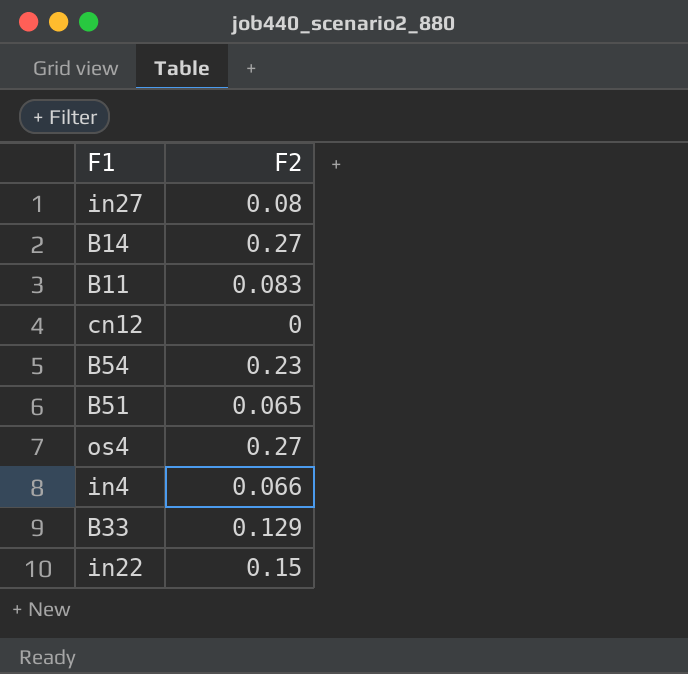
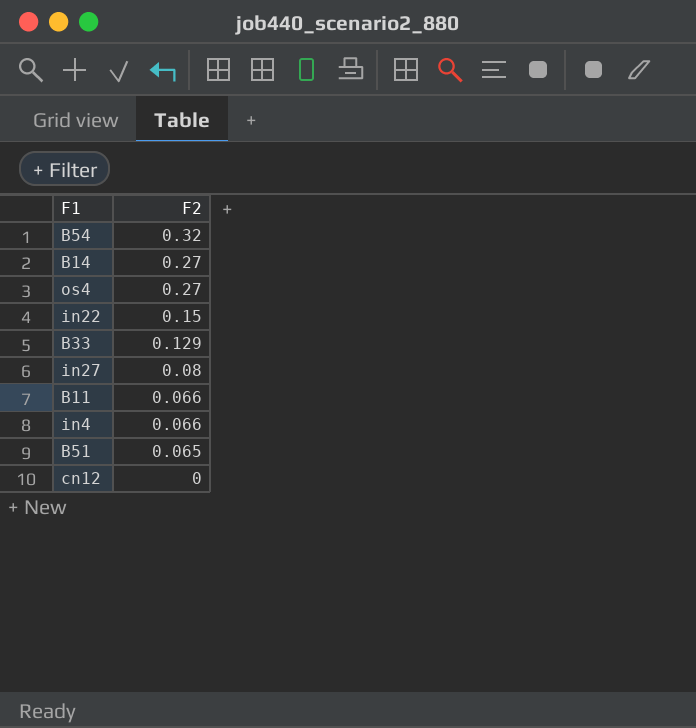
row order: none -> F2 descending
B54 | F2: 0.23 -> 0.32
B11 | F2: 0.083 -> 0.066

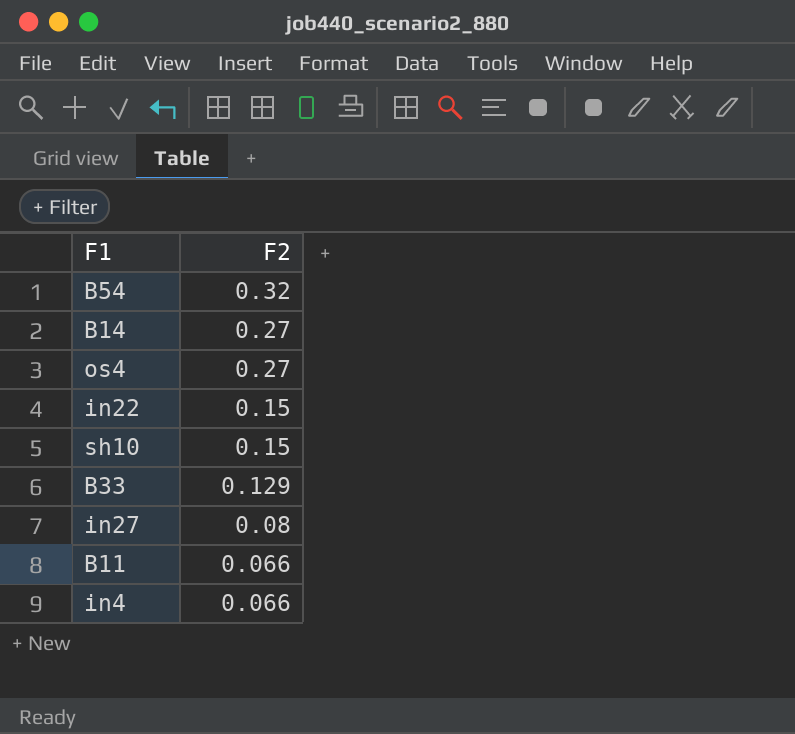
row B51: 0.065 -> none
row cn12: 0 -> none
row sh10: none -> 0.15

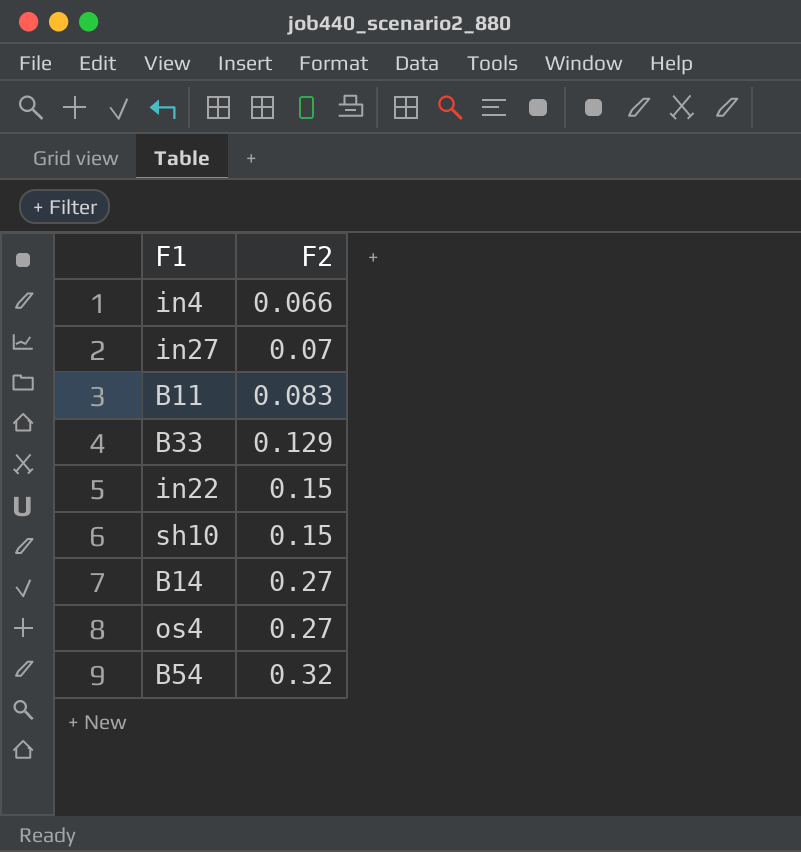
row order: F2 descending -> F2 ascending
in27 | F2: 0.08 -> 0.07
B11 | F2: 0.066 -> 0.083

